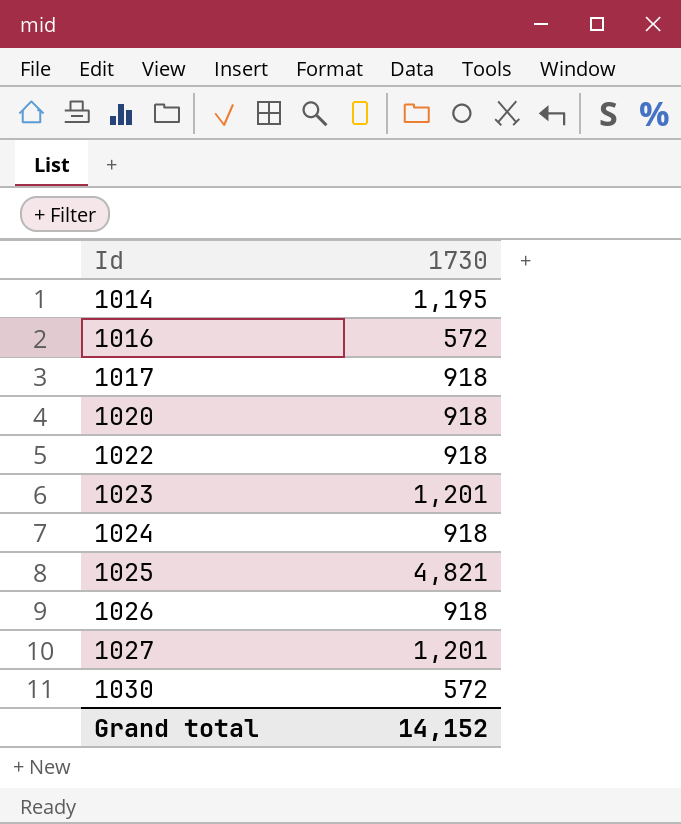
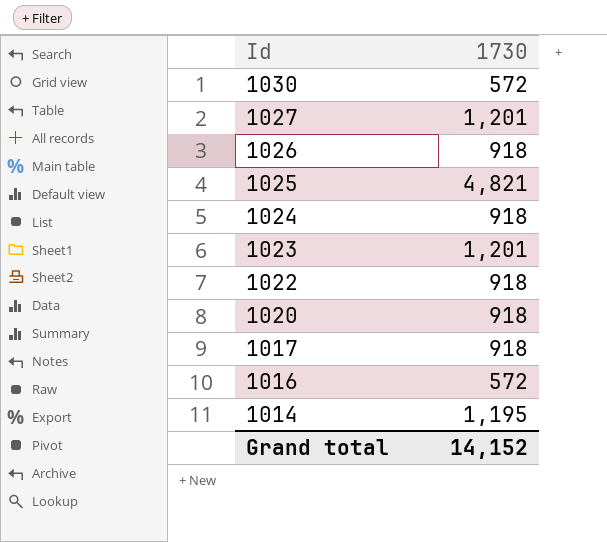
row order: Id ascending -> Id descending

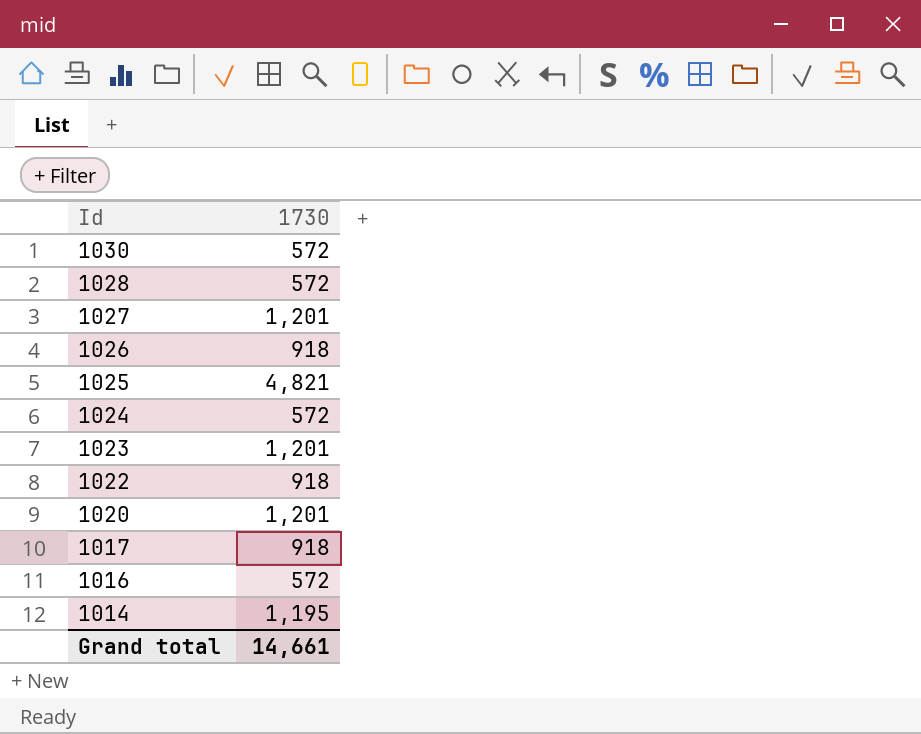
row 1028: none -> 572
1024 | 1730: 918 -> 572
1020 | 1730: 918 -> 1,201
Grand total | 1730: 14,152 -> 14,661

